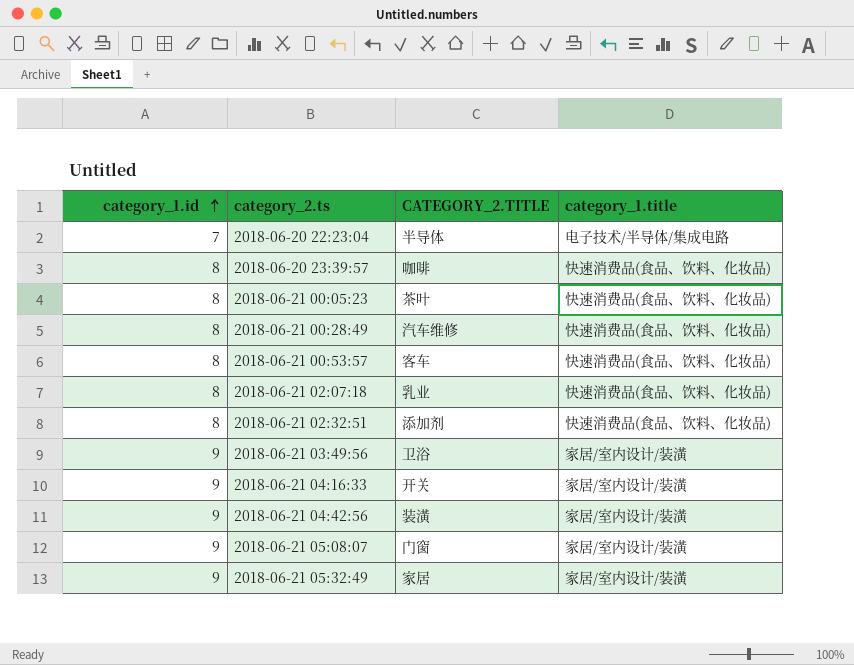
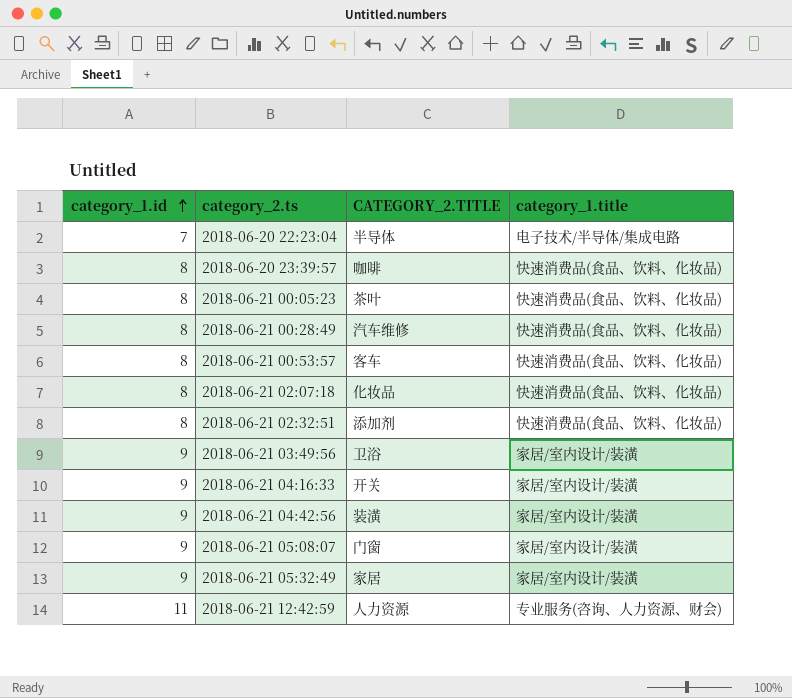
2018-06-21 02:07:18 | CATEGORY_2.TITLE: 乳业 -> 化妆品
row 2018-06-21 12:42:59: none -> 11 | 人力资源 | 专业服务(咨询、人力资源、财会)

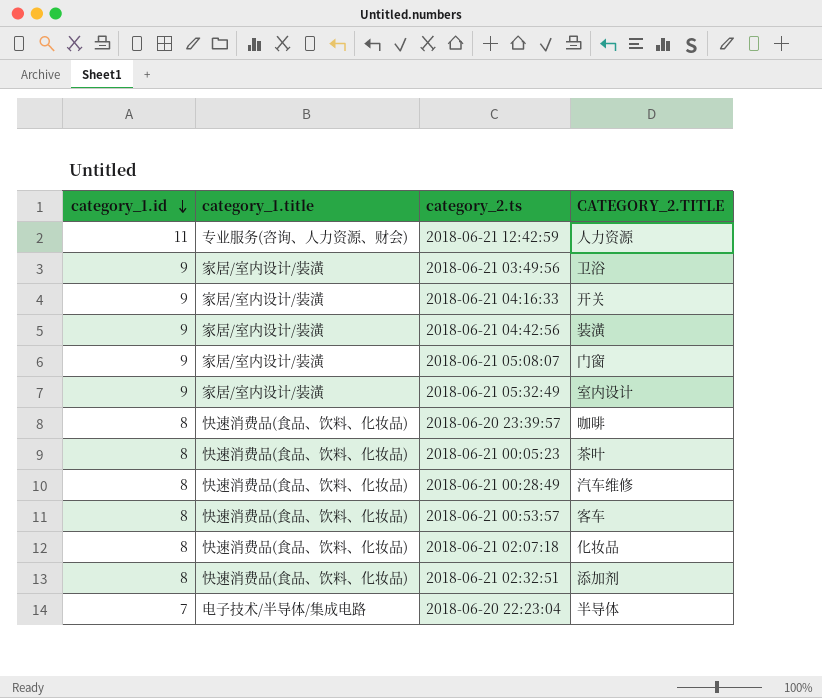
row order: category_1.id ascending -> category_1.id descending
column category_1.title | position: 4 -> 2
2018-06-21 05:32:49 | CATEGORY_2.TITLE: 家居 -> 室内设计

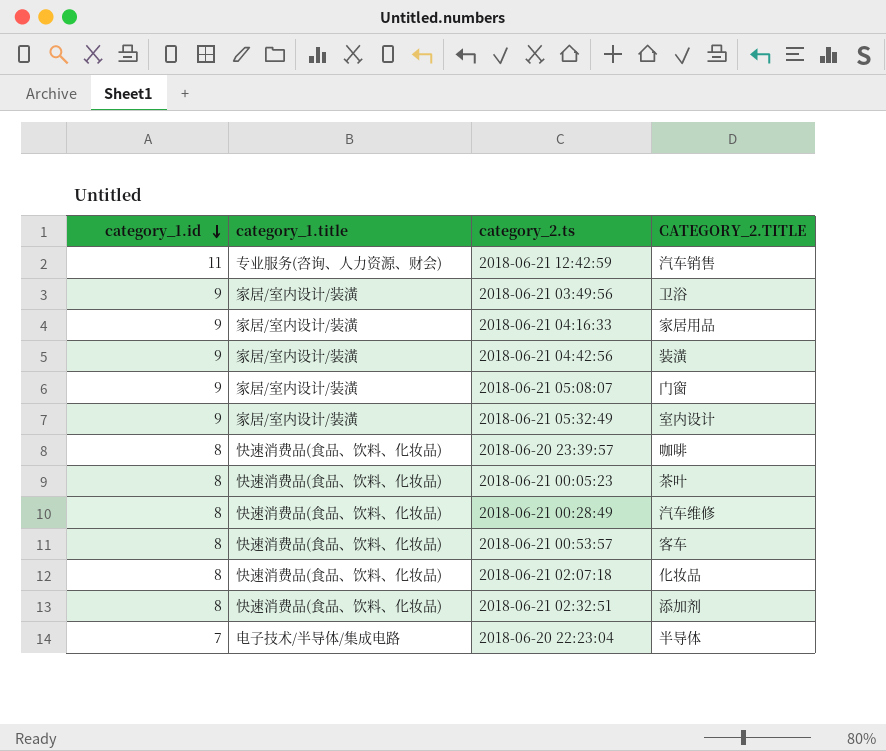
2018-06-21 12:42:59 | CATEGORY_2.TITLE: 人力资源 -> 汽车销售
2018-06-21 04:16:33 | CATEGORY_2.TITLE: 开关 -> 家居用品

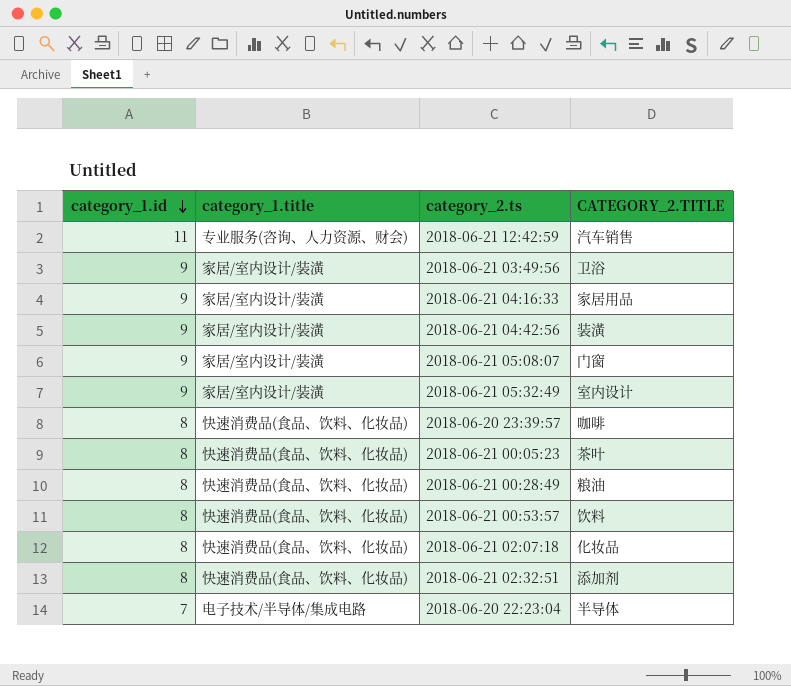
2018-06-21 00:28:49 | CATEGORY_2.TITLE: 汽车维修 -> 粮油
2018-06-21 00:53:57 | CATEGORY_2.TITLE: 客车 -> 饮料

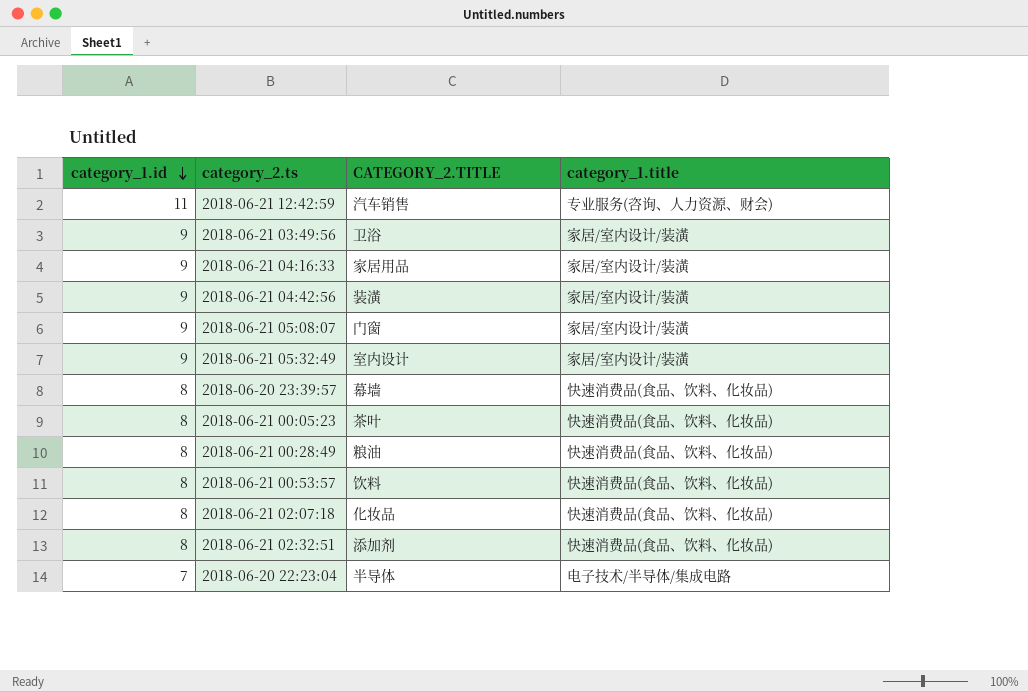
column category_1.title | position: 2 -> 4
2018-06-20 23:39:57 | CATEGORY_2.TITLE: 咖啡 -> 幕墙

